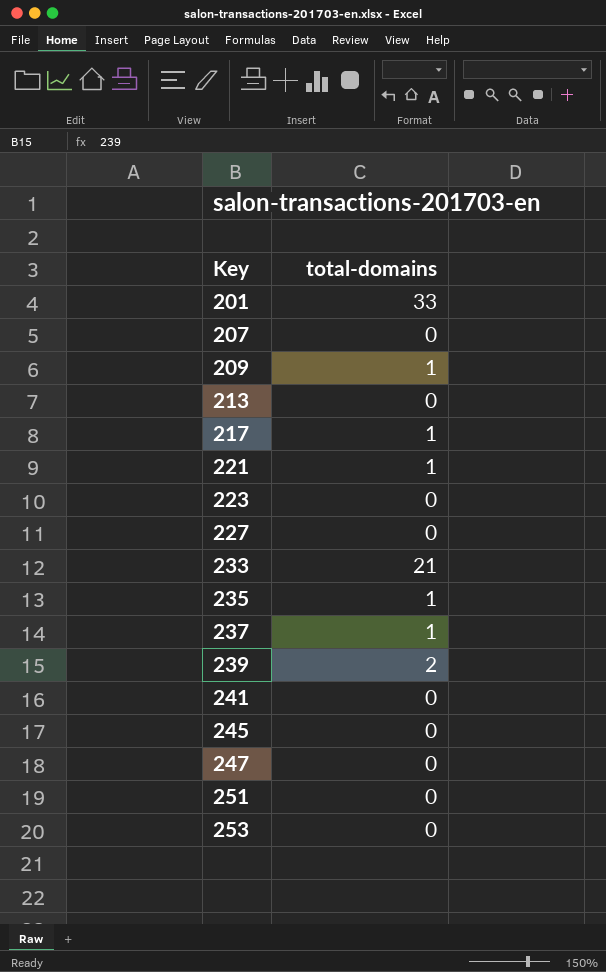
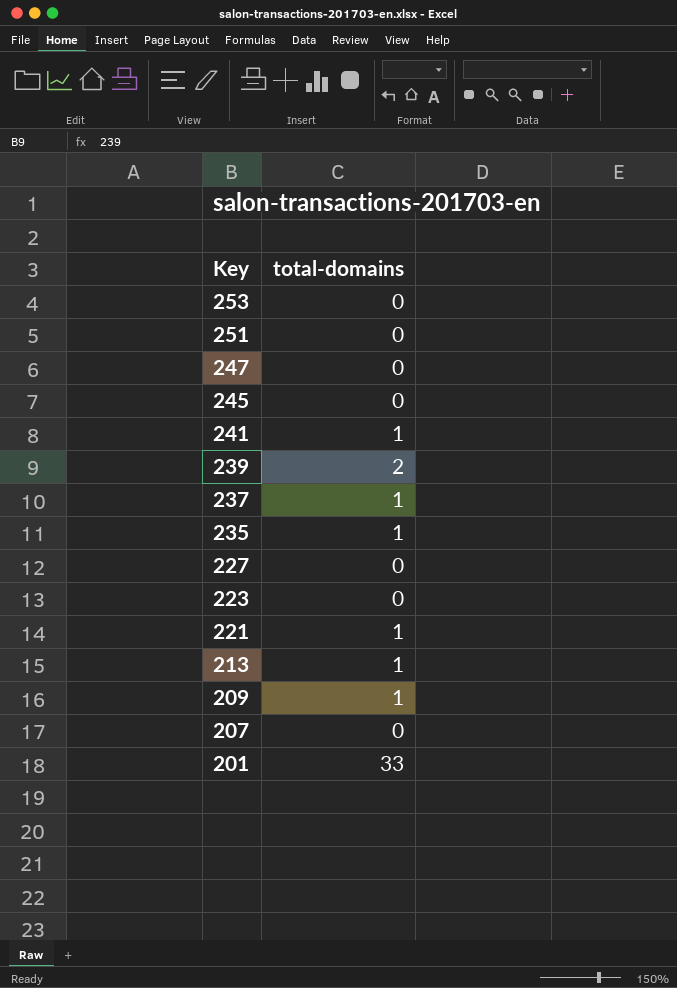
row order: Key ascending -> Key descending
row 217: 1 -> none
row 233: 21 -> none
241 | total-domains: 0 -> 1
213 | total-domains: 0 -> 1

